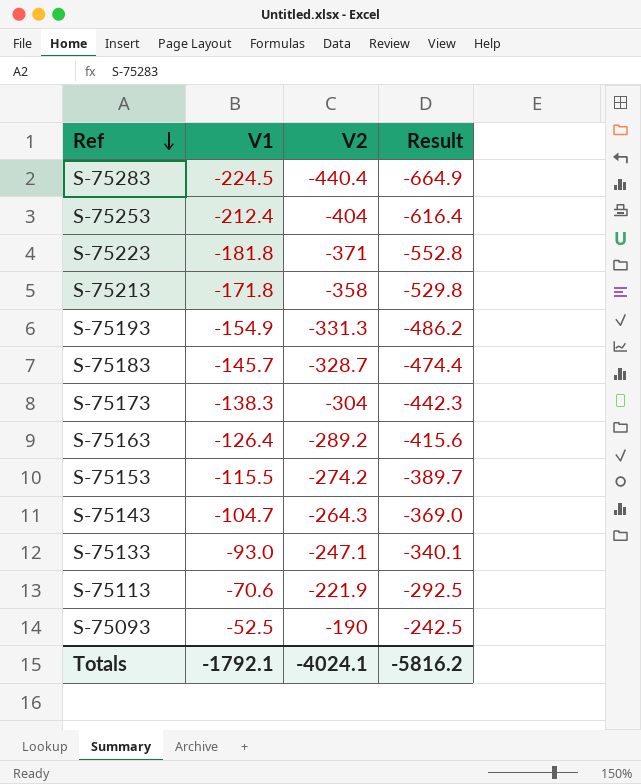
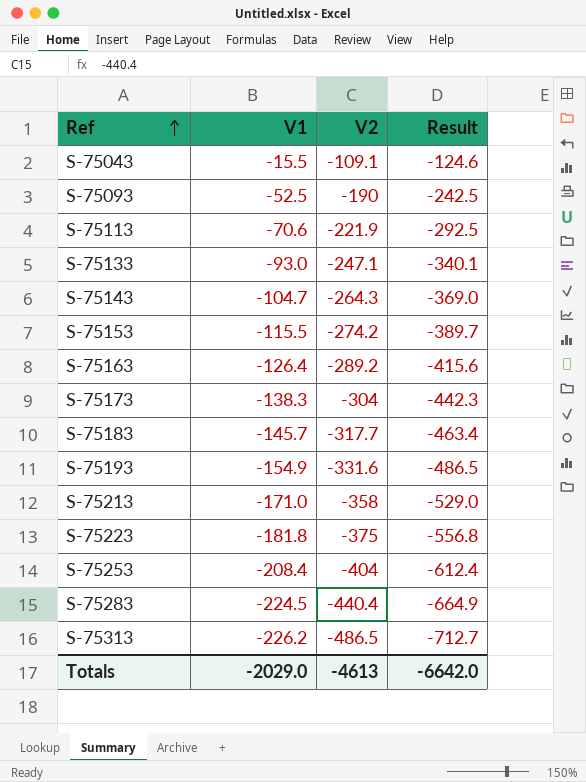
row order: Ref descending -> Ref ascending
row S-75043: none -> -15.5 | -109.1 | -124.6
S-75183 | V2: -328.7 -> -317.7
S-75183 | Result: -474.4 -> -463.4
S-75193 | V2: -331.3 -> -331.6
S-75193 | Result: -486.2 -> -486.5
S-75213 | V1: -171.8 -> -171.0
S-75213 | Result: -529.8 -> -529.0
S-75223 | V2: -371 -> -375
S-75223 | Result: -552.8 -> -556.8
S-75253 | V1: -212.4 -> -208.4
S-75253 | Result: -616.4 -> -612.4
row S-75313: none -> -226.2 | -486.5 | -712.7
Totals | V1: -1792.1 -> -2029.0
Totals | V2: -4024.1 -> -4613
Totals | Result: -5816.2 -> -6642.0

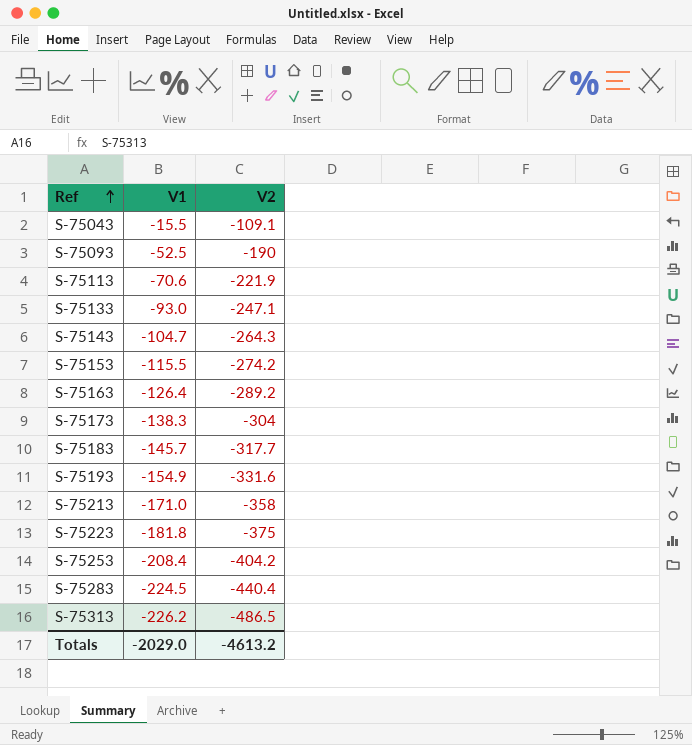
column Result | formula: [V1] + [V2] -> none
S-75253 | V2: -404 -> -404.2
Totals | V2: -4613 -> -4613.2

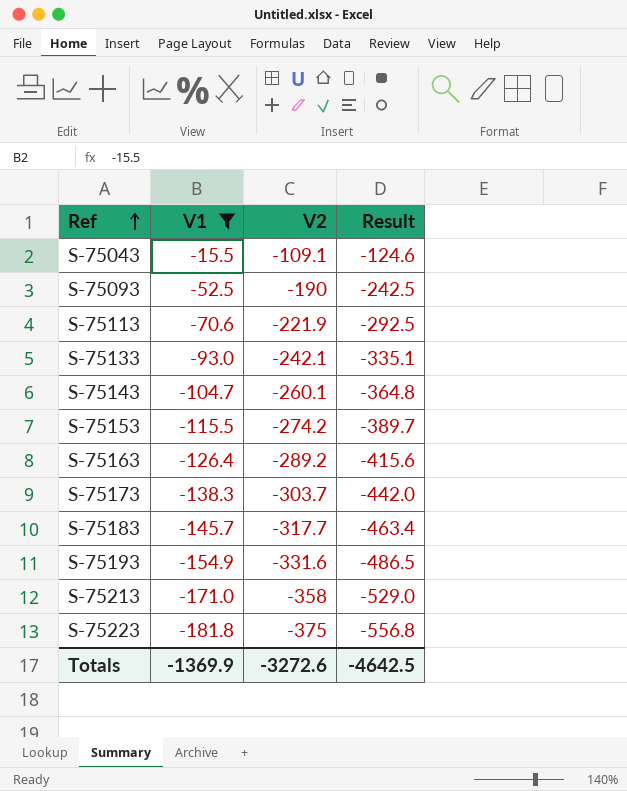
filter: none -> V1 >= -181.8
column Result | formula: none -> [V1] + [V2]
S-75133 | V2: -247.1 -> -242.1
S-75143 | V2: -264.3 -> -260.1
S-75173 | V2: -304 -> -303.7
Totals | V1: -2029.0 -> -1369.9
Totals | V2: -4613.2 -> -3272.6

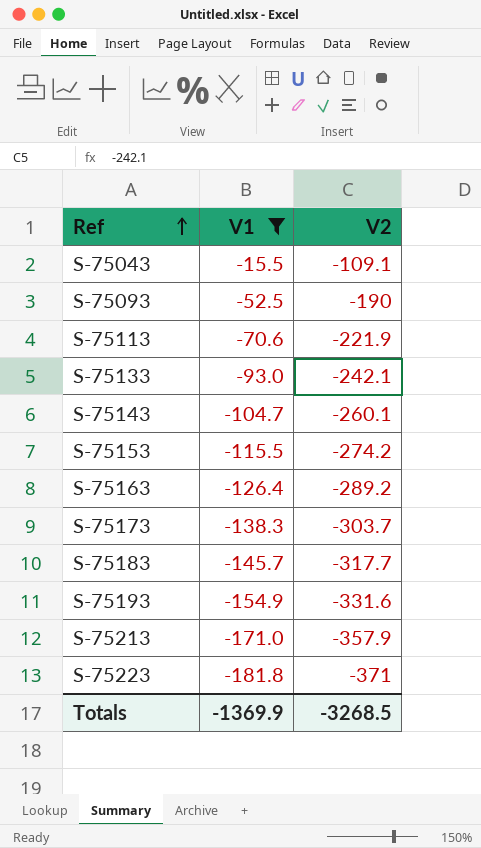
column Result | formula: [V1] + [V2] -> none
S-75213 | V2: -358 -> -357.9
S-75223 | V2: -375 -> -371
Totals | V2: -3272.6 -> -3268.5

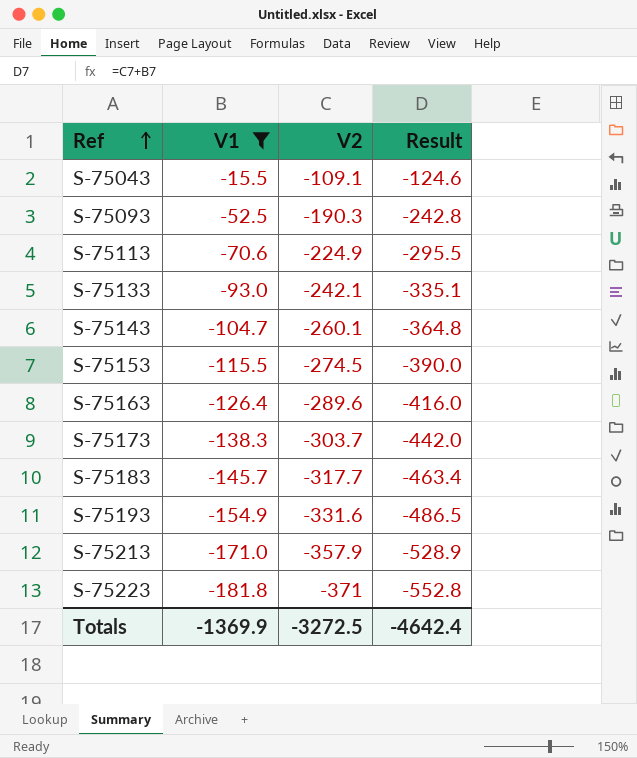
column Result | formula: none -> [V1] + [V2]
S-75093 | V2: -190 -> -190.3
S-75113 | V2: -221.9 -> -224.9
S-75153 | V2: -274.2 -> -274.5
S-75163 | V2: -289.2 -> -289.6
Totals | V2: -3268.5 -> -3272.5

